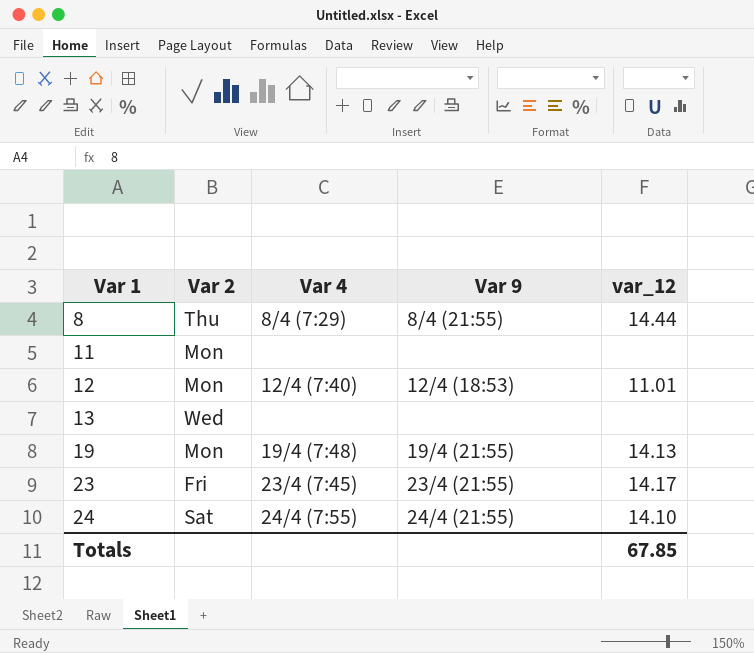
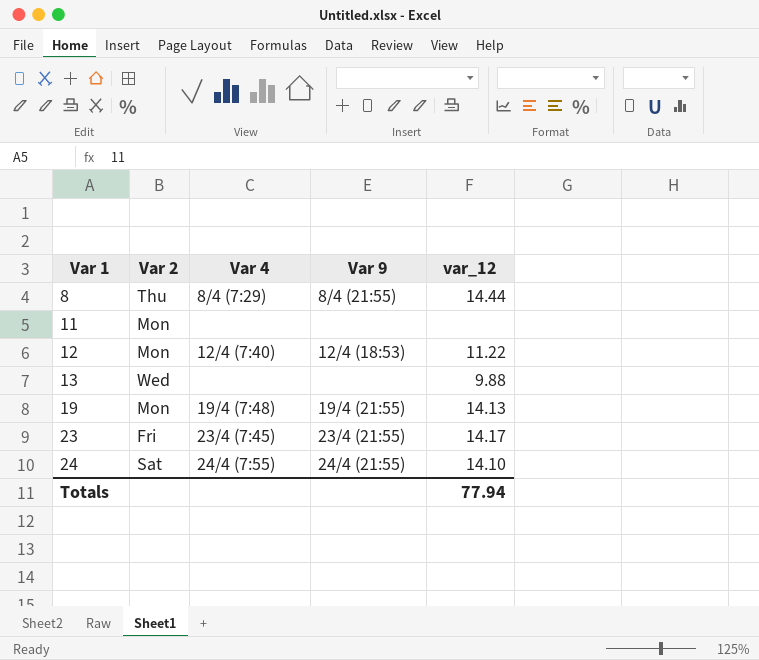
12 | var_12: 11.01 -> 11.22
13 | var_12: none -> 9.88
Totals | var_12: 67.85 -> 77.94

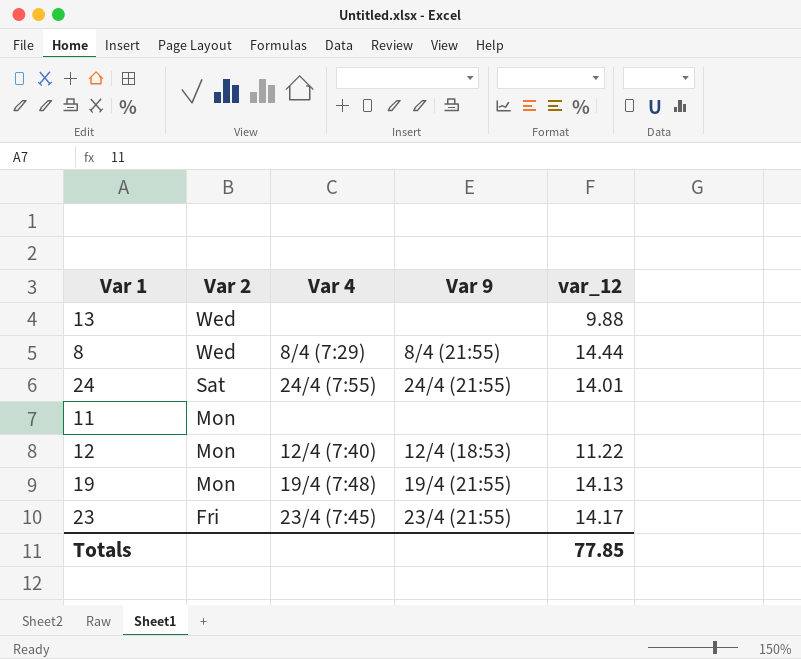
row order: Var 1 ascending -> Var 2 descending
8 | Var 2: Thu -> Wed
24 | var_12: 14.10 -> 14.01
Totals | var_12: 77.94 -> 77.85

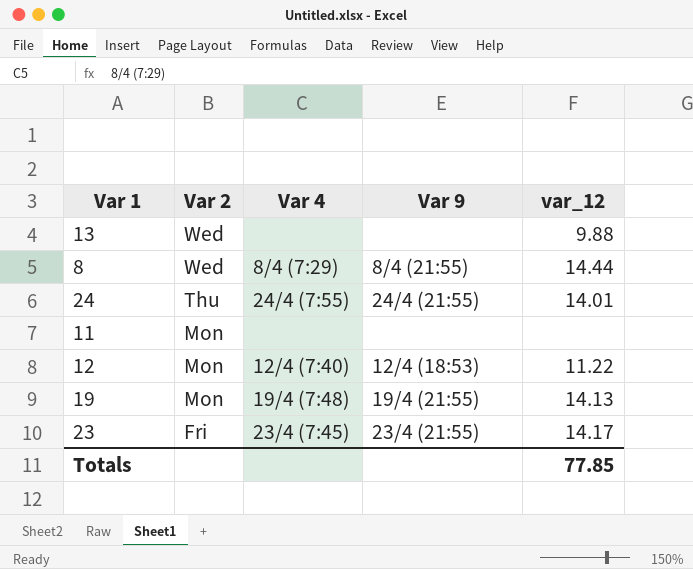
24 | Var 2: Sat -> Thu

